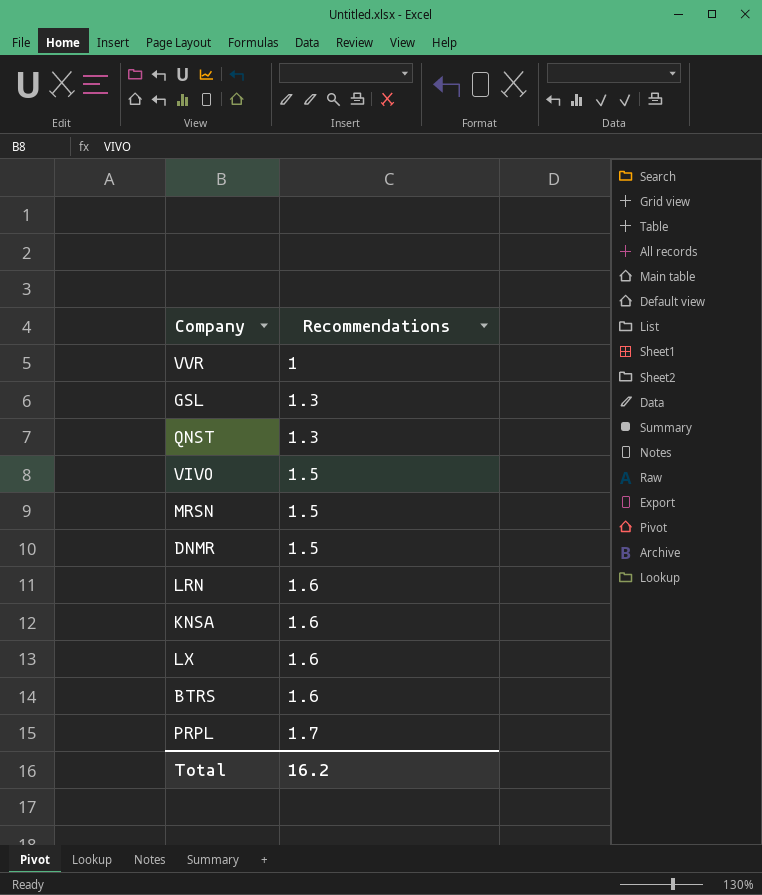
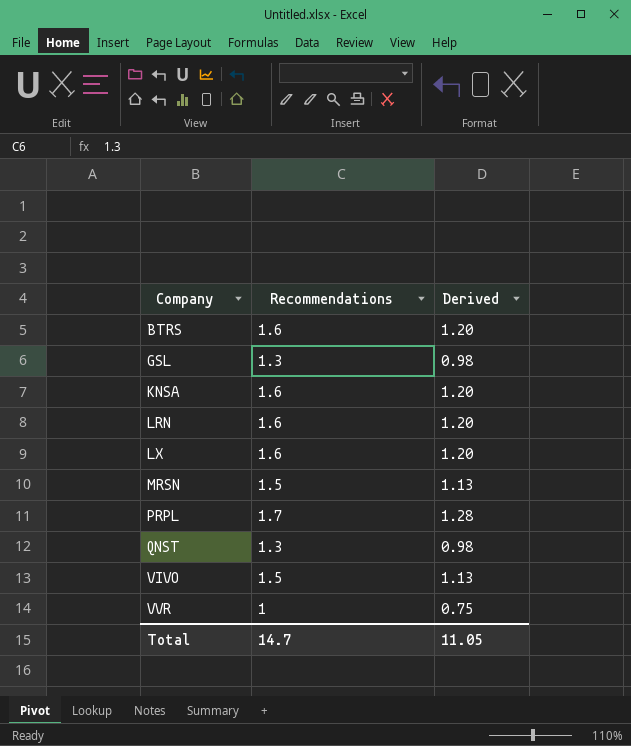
row order: Recommendations ascending -> Company ascending
column Derived | formula: none -> [Recommendations] * 0.75
row DNMR: 1.5 -> none
Total | Recommendations: 16.2 -> 14.7

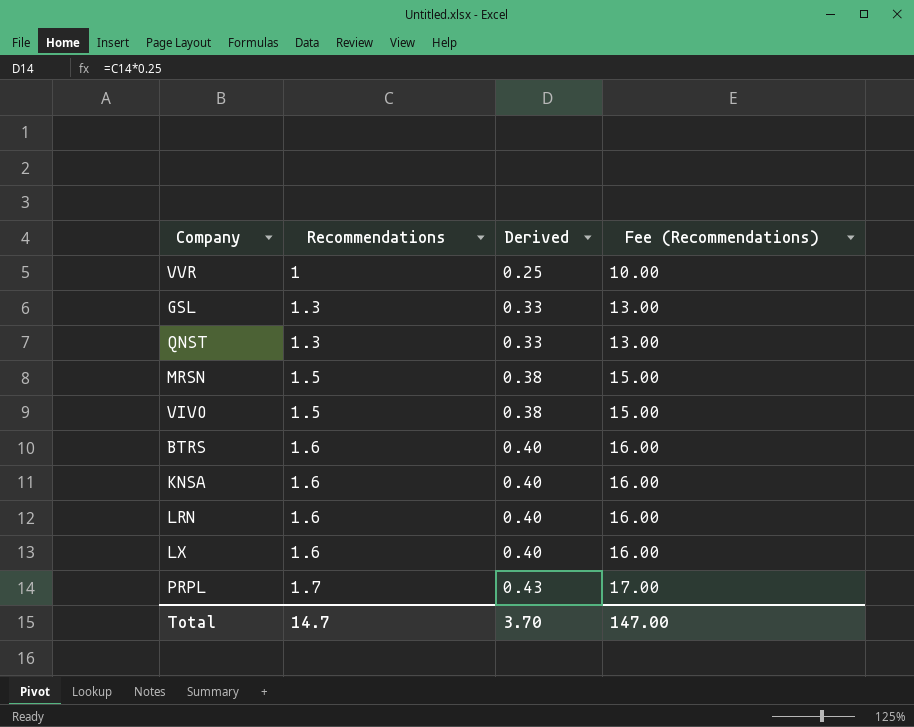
row order: Company ascending -> Recommendations ascending
column Derived | formula: [Recommendations] * 0.75 -> [Recommendations] * 0.25
column Fee (Recommendations) | formula: none -> [Recommendations] * 10
Total | Derived: 11.05 -> 3.70

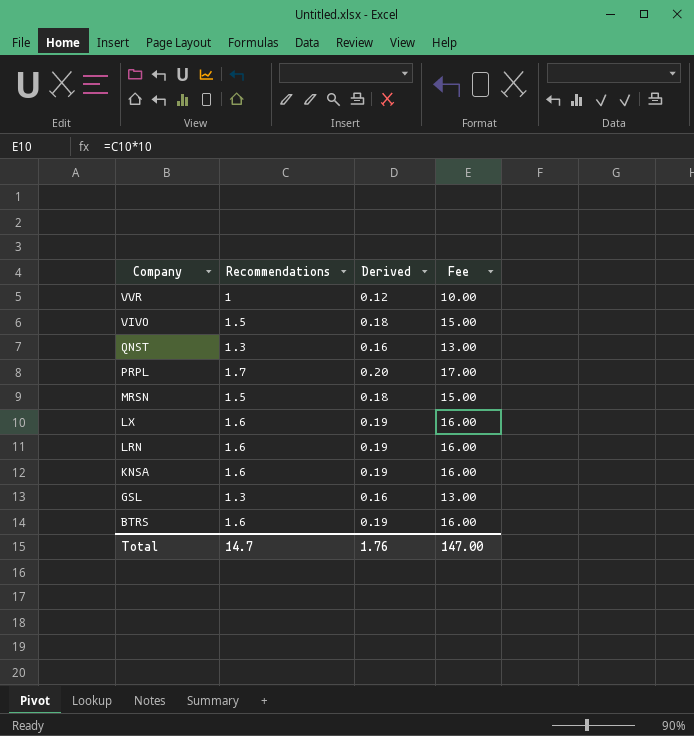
row order: Recommendations ascending -> Company descending
column Derived | formula: [Recommendations] * 0.25 -> [Recommendations] * 0.12
column name: Fee (Recommendations) -> Fee
Total | Derived: 3.70 -> 1.76

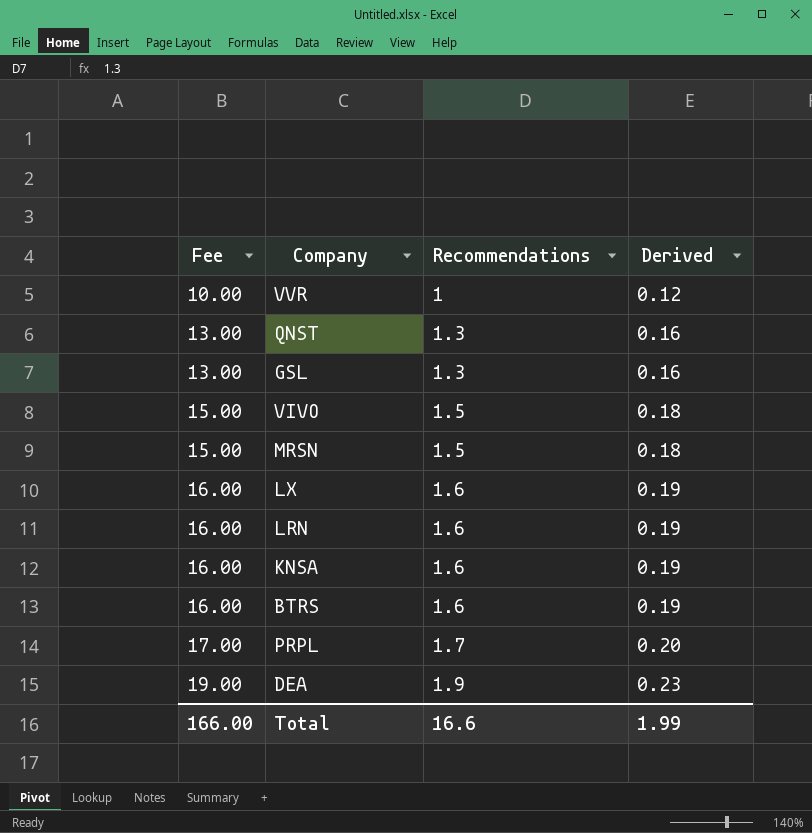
row order: Company descending -> Fee ascending
column Fee | position: 4 -> 1
row DEA: none -> 19.00 | 1.9 | 0.23
Total | Fee: 147.00 -> 166.00
Total | Recommendations: 14.7 -> 16.6
Total | Derived: 1.76 -> 1.99

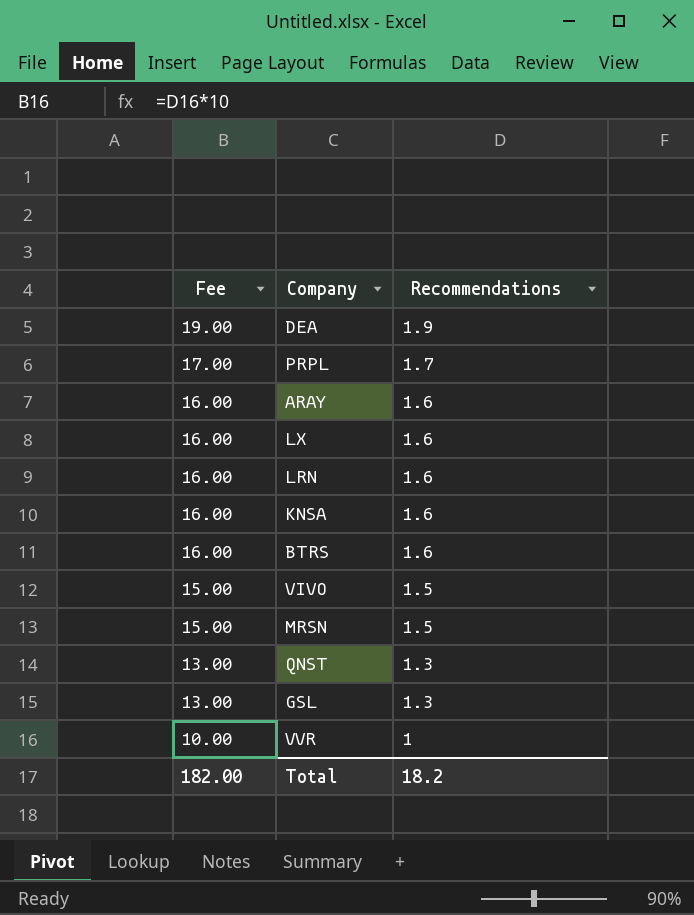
row order: Fee ascending -> Fee descending
column Derived | formula: [Recommendations] * 0.12 -> none
row ARAY: none -> 16.00 | 1.6
Total | Fee: 166.00 -> 182.00
Total | Recommendations: 16.6 -> 18.2

